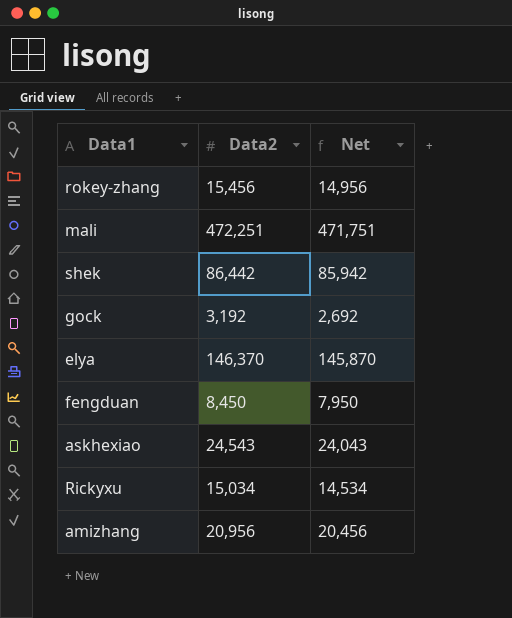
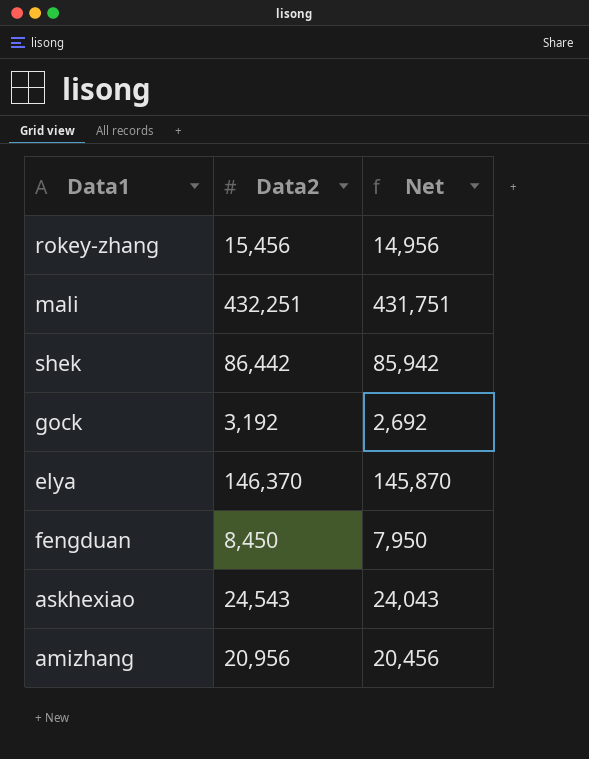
row Rickyxu: 15,034 | 14,534 -> none
mali | Data2: 472,251 -> 432,251
mali | Net: 471,751 -> 431,751

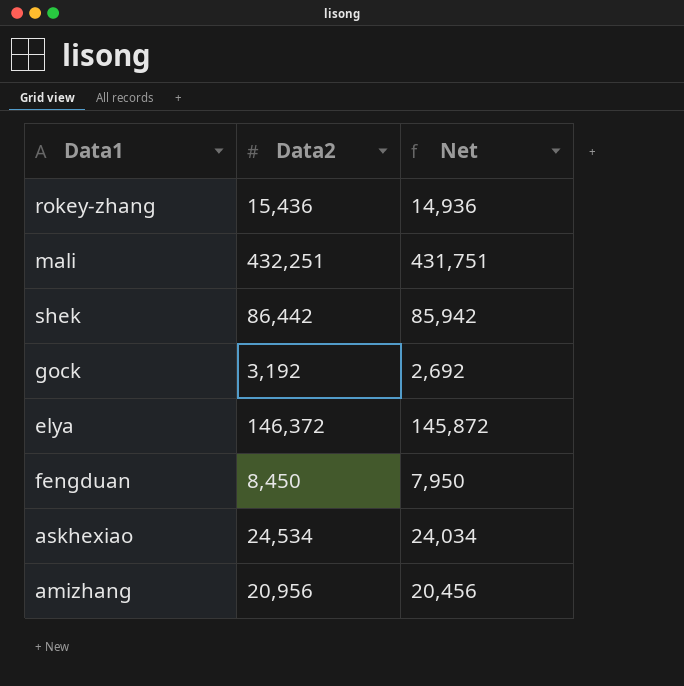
rokey-zhang | Data2: 15,456 -> 15,436
rokey-zhang | Net: 14,956 -> 14,936
elya | Data2: 146,370 -> 146,372
elya | Net: 145,870 -> 145,872
askhexiao | Data2: 24,543 -> 24,534
askhexiao | Net: 24,043 -> 24,034

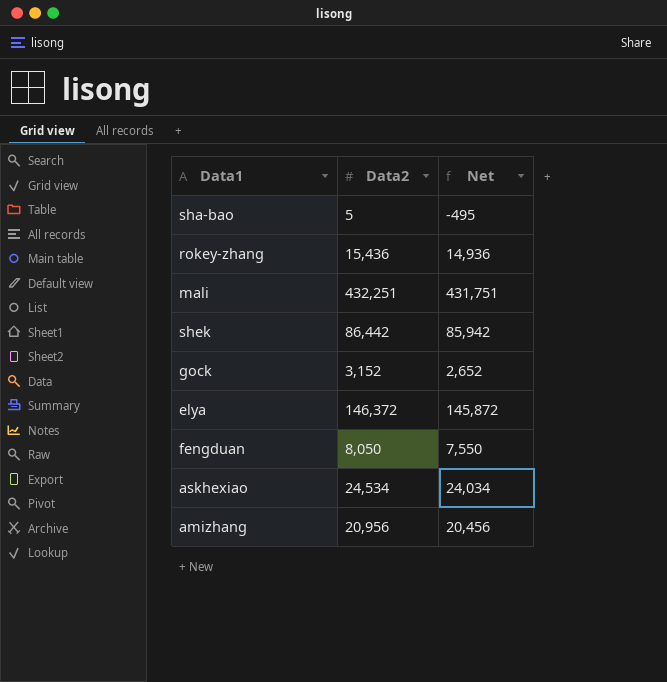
row sha-bao: none -> 5 | -495
gock | Data2: 3,192 -> 3,152
gock | Net: 2,692 -> 2,652
fengduan | Data2: 8,450 -> 8,050
fengduan | Net: 7,950 -> 7,550

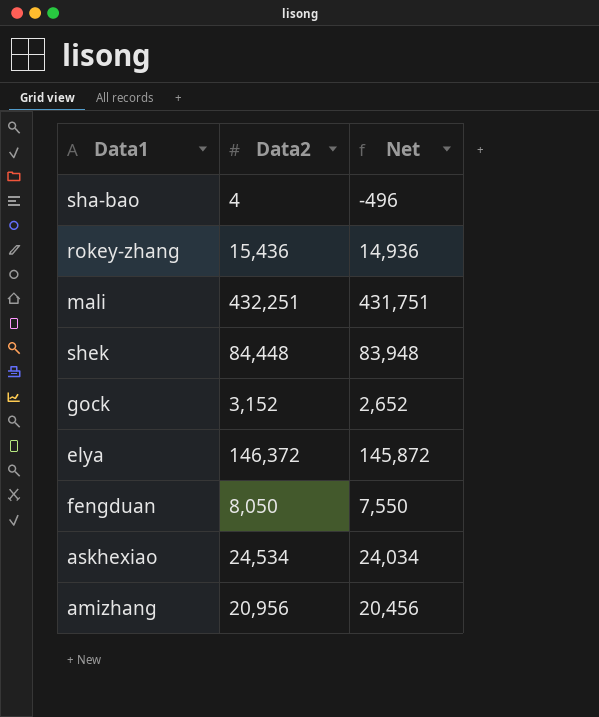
sha-bao | Data2: 5 -> 4
sha-bao | Net: -495 -> -496
shek | Data2: 86,442 -> 84,448
shek | Net: 85,942 -> 83,948

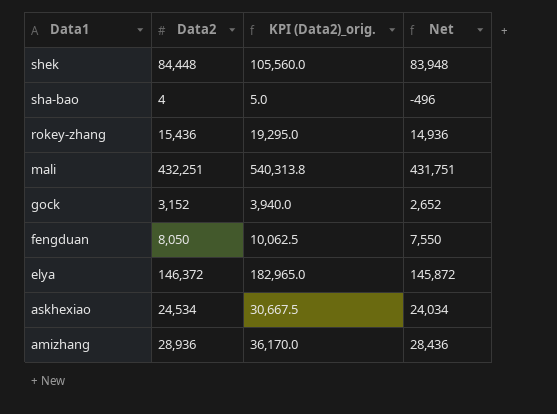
row order: none -> Data1 descending
column KPI (Data2)_orig. | formula: none -> [Data2] * 1.25
amizhang | Data2: 20,956 -> 28,936
amizhang | Net: 20,456 -> 28,436

